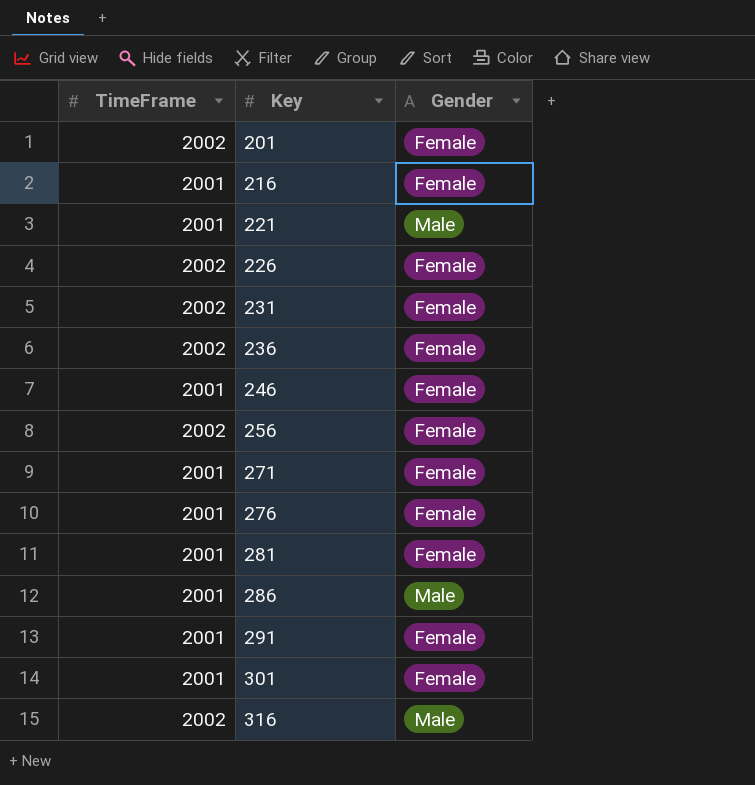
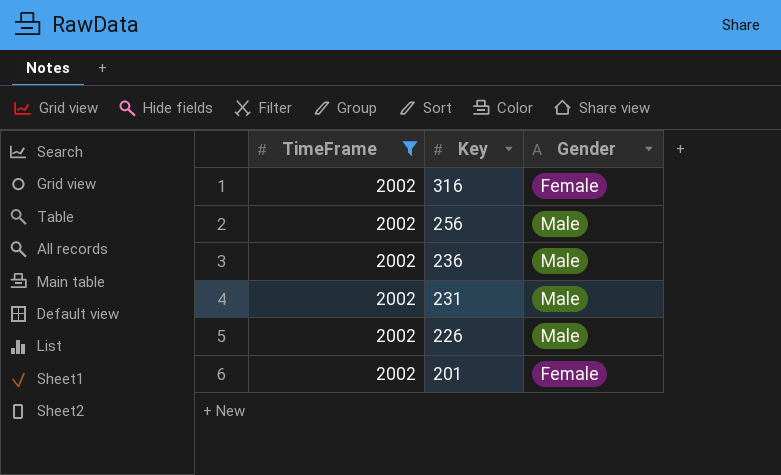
filter: none -> TimeFrame = 2002
row order: Key ascending -> Key descending
316 | Gender: Male -> Female
256 | Gender: Female -> Male
236 | Gender: Female -> Male
231 | Gender: Female -> Male
226 | Gender: Female -> Male

